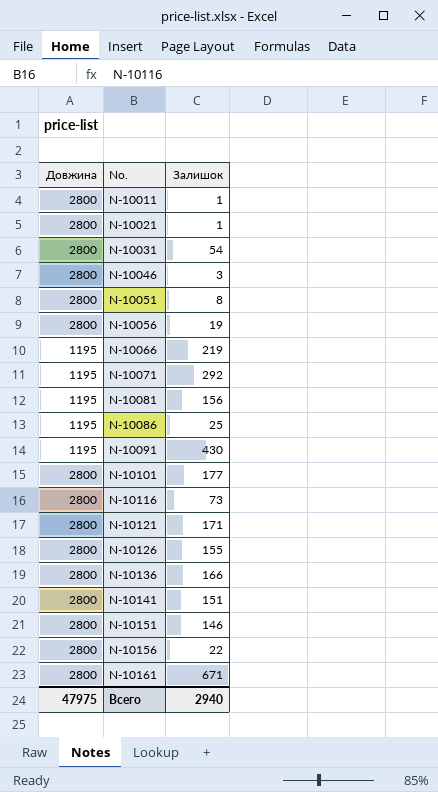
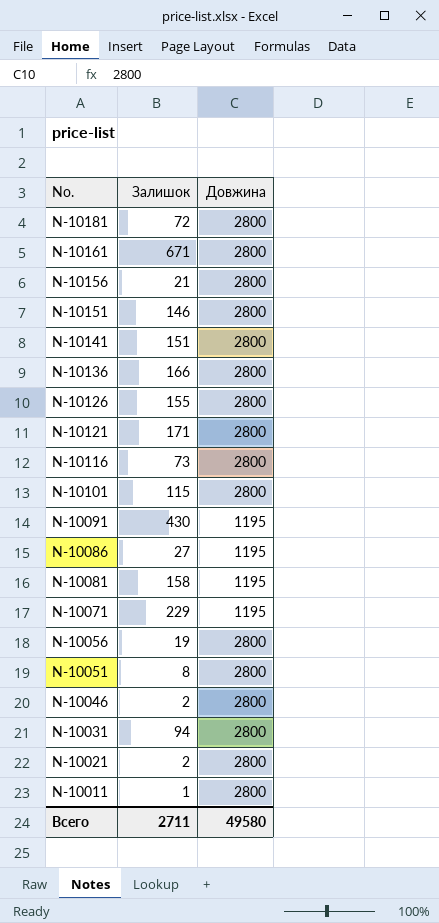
row order: No. ascending -> No. descending
column Довжина | position: 1 -> 3
row N-10066: 1195 | 219 -> none
row N-10181: none -> 72 | 2800
N-10156 | Залишок: 22 -> 21
N-10101 | Залишок: 177 -> 115
N-10086 | Залишок: 25 -> 27
N-10081 | Залишок: 156 -> 158
N-10071 | Залишок: 292 -> 229
N-10046 | Залишок: 3 -> 2
N-10031 | Залишок: 54 -> 94
N-10021 | Залишок: 1 -> 2
Всего | Залишок: 2940 -> 2711
Всего | Довжина: 47975 -> 49580

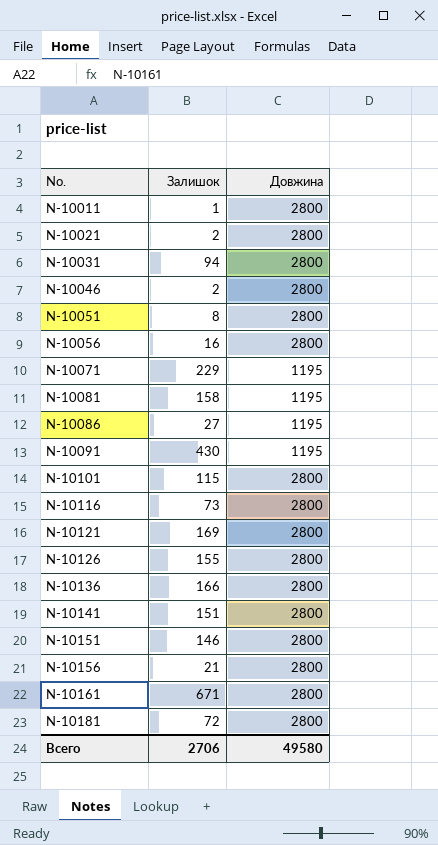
row order: No. descending -> No. ascending
N-10056 | Залишок: 19 -> 16
N-10121 | Залишок: 171 -> 169
Всего | Залишок: 2711 -> 2706

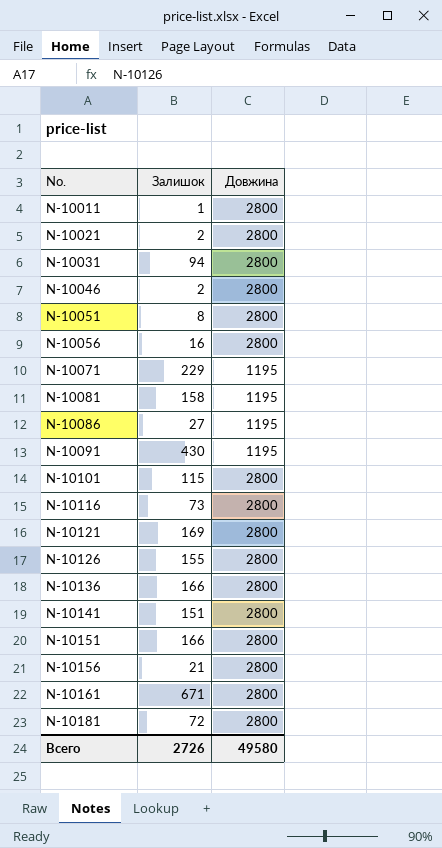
N-10151 | Залишок: 146 -> 166
Всего | Залишок: 2706 -> 2726

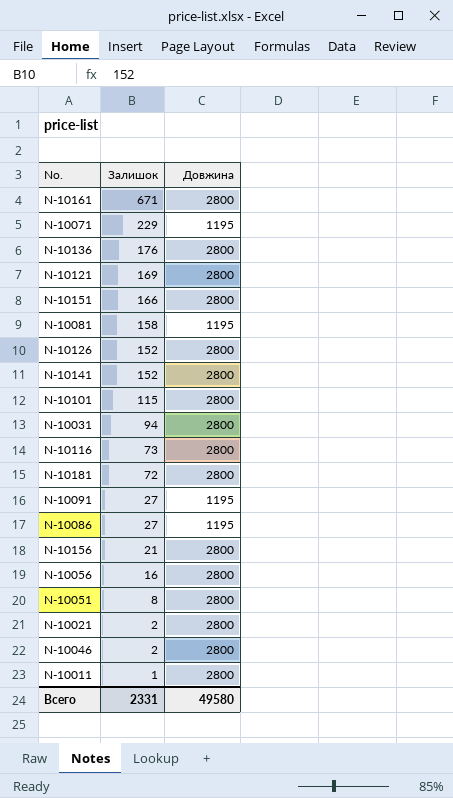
row order: No. ascending -> Залишок descending
N-10136 | Залишок: 166 -> 176
N-10126 | Залишок: 155 -> 152
N-10141 | Залишок: 151 -> 152
N-10091 | Залишок: 430 -> 27
Всего | Залишок: 2726 -> 2331

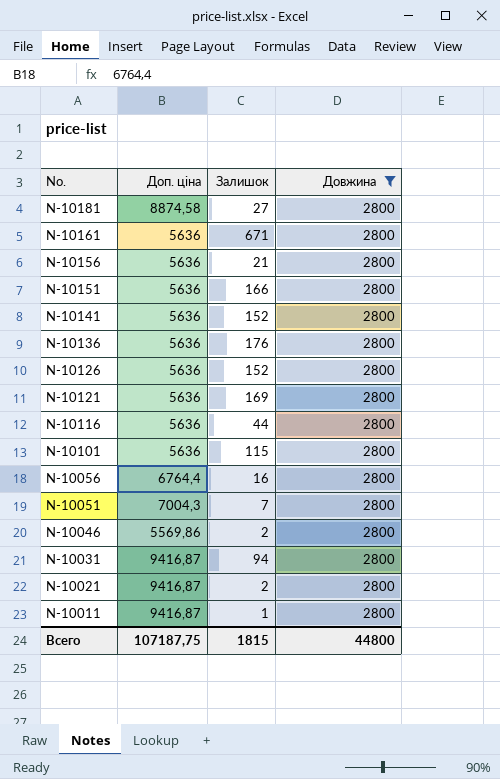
filter: none -> Довжина = 2800
row order: Залишок descending -> No. descending
column Доп. ціна | position: none -> 2
N-10181 | Залишок: 72 -> 27
N-10116 | Залишок: 73 -> 44
N-10051 | Залишок: 8 -> 7
Всего | Залишок: 2331 -> 1815
Всего | Довжина: 49580 -> 44800

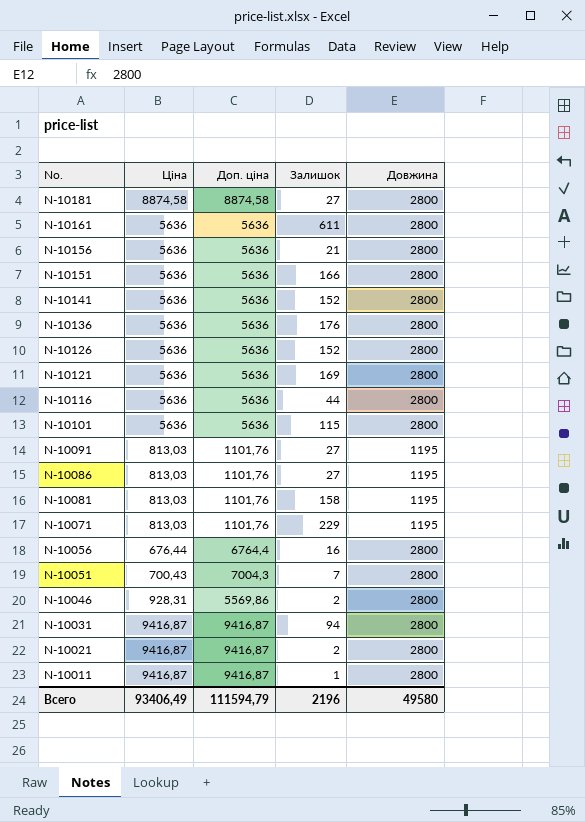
filter: Довжина = 2800 -> none
column Ціна | position: none -> 2
N-10161 | Залишок: 671 -> 611
Всего | Доп. ціна: 107187,75 -> 111594,79
Всего | Залишок: 1815 -> 2196
Всего | Довжина: 44800 -> 49580

